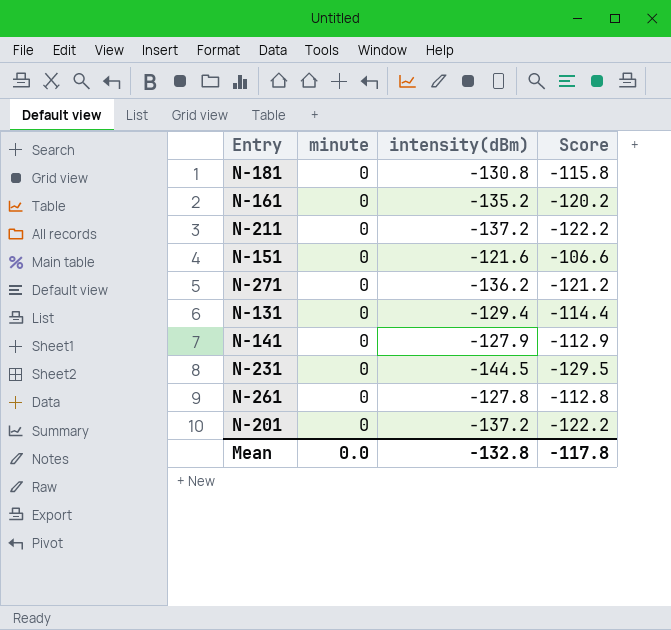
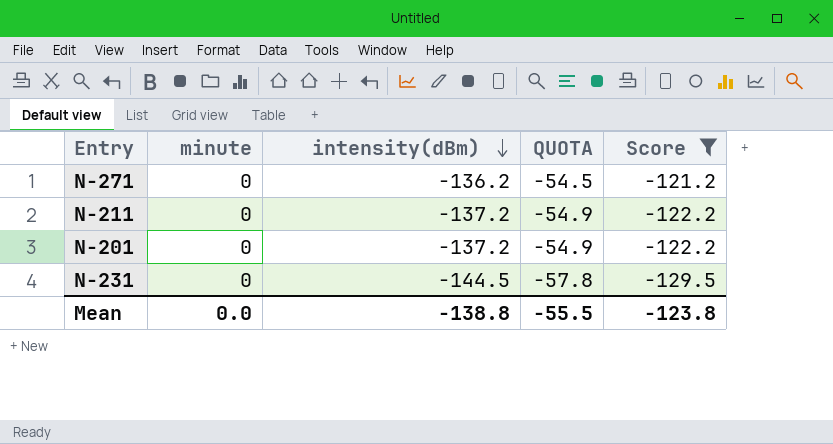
filter: none -> Score <= -121.2
row order: none -> intensity(dBm) descending
column QUOTA | formula: none -> [intensity(dBm)] * 0.4
Mean | intensity(dBm): -132.8 -> -138.8
Mean | Score: -117.8 -> -123.8

